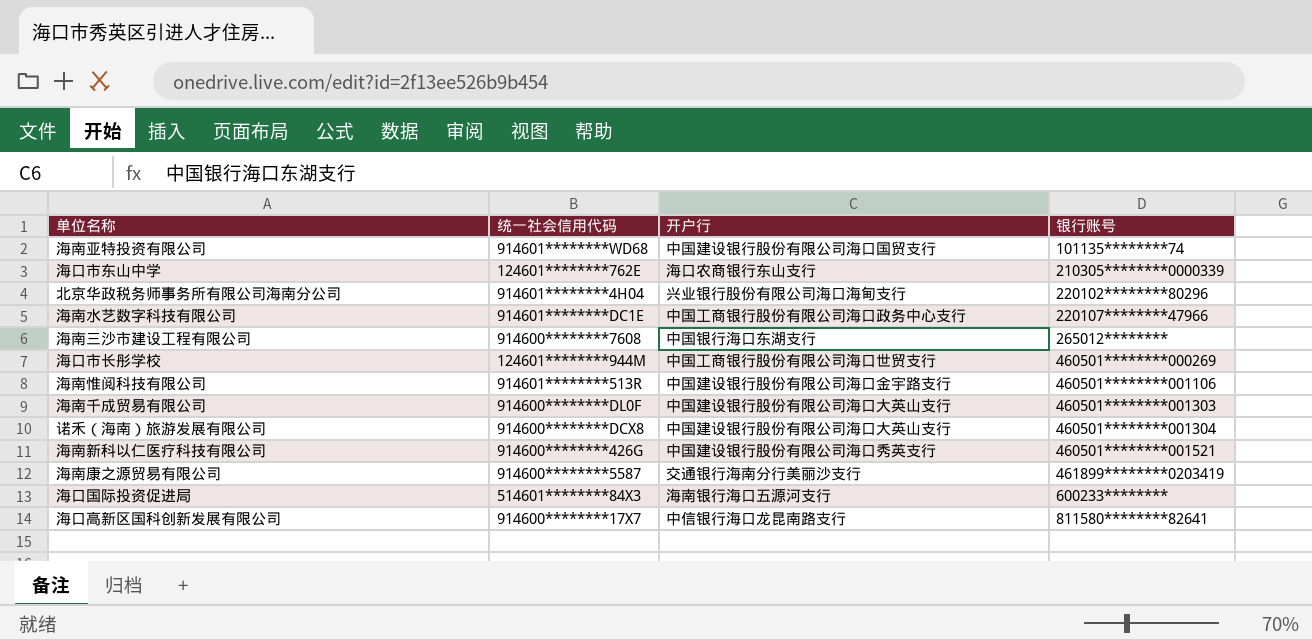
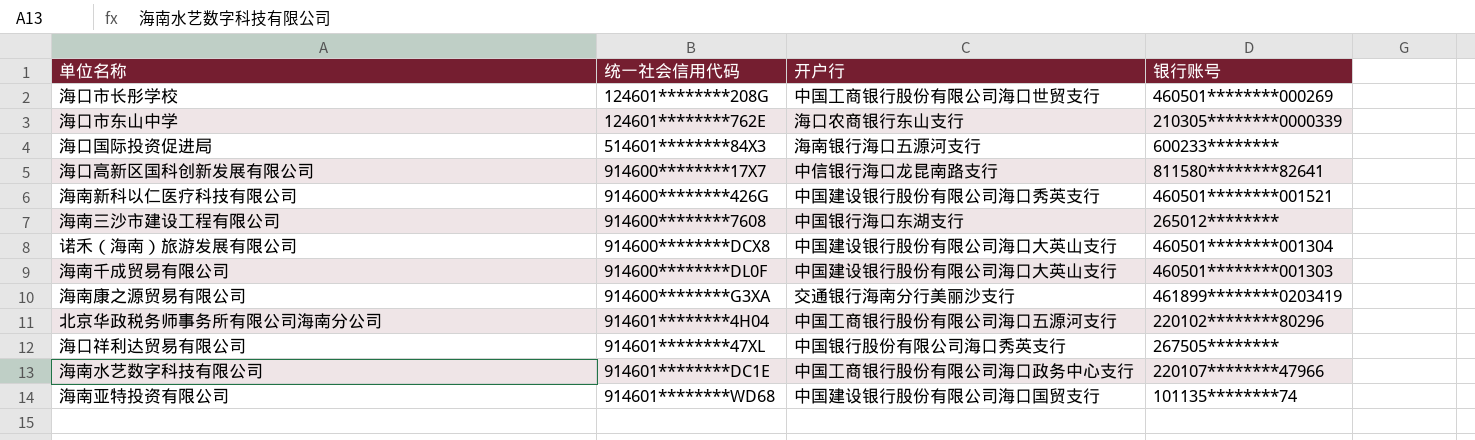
row order: 银行账号 ascending -> 统一社会信用代码 ascending
row 海南惟阅科技有限公司: 914601********513R | 中国建设银行股份有限公司海口金宇路支行 | 460501********001106 -> none
海口市长彤学校 | 统一社会信用代码: 124601********944M -> 124601********208G
海南康之源贸易有限公司 | 统一社会信用代码: 914600********5587 -> 914600********G3XA
北京华政税务师事务所有限公司海南分公司 | 开户行: 兴业银行股份有限公司海口海甸支行 -> 中国工商银行股份有限公司海口五源河支行
row 海口祥利达贸易有限公司: none -> 914601********47XL | 中国银行股份有限公司海口秀英支行 | 267505********

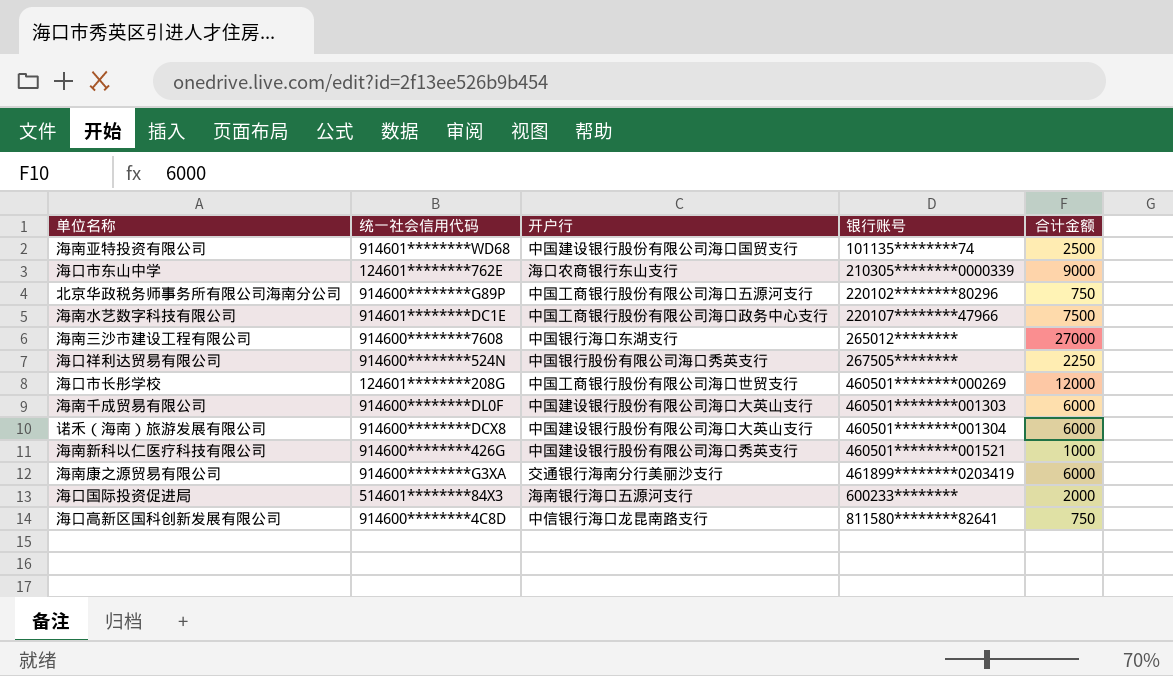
row order: 统一社会信用代码 ascending -> 银行账号 ascending
column 合计金额 | position: none -> 5
北京华政税务师事务所有限公司海南分公司 | 统一社会信用代码: 914601********4H04 -> 914600********G89P
海口祥利达贸易有限公司 | 统一社会信用代码: 914601********47XL -> 914600********524N
海口高新区国科创新发展有限公司 | 统一社会信用代码: 914600********17X7 -> 914600********4C8D

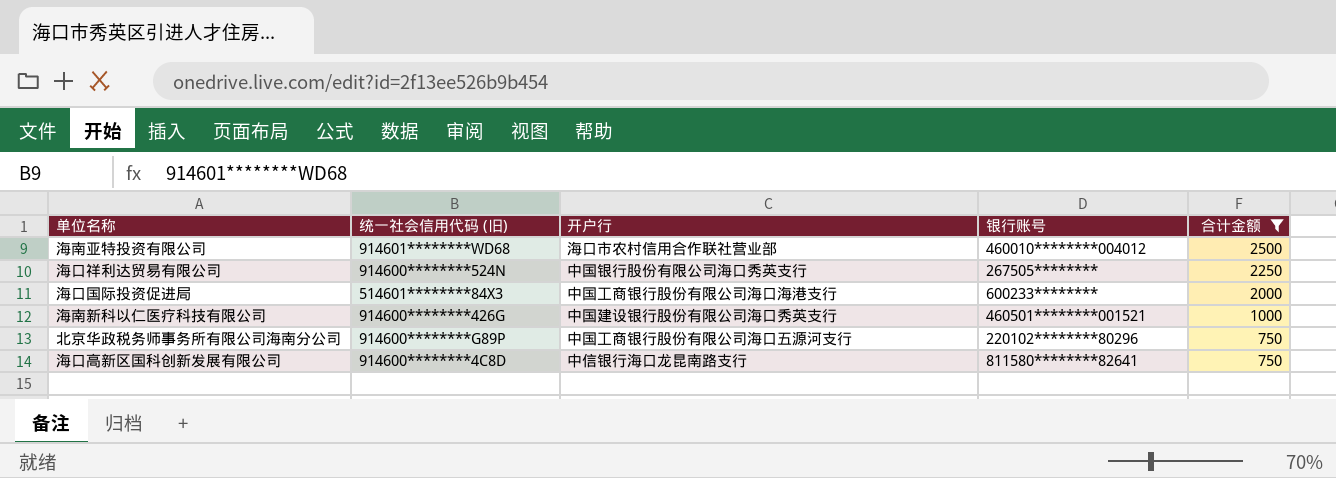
filter: none -> 合计金额 <= 2500
row order: 银行账号 ascending -> 合计金额 descending
column name: 统一社会信用代码 -> 统一社会信用代码 (旧)
海南亚特投资有限公司 | 开户行: 中国建设银行股份有限公司海口国贸支行 -> 海口市农村信用合作联社营业部
海南亚特投资有限公司 | 银行账号: 101135********74 -> 460010********004012
海口国际投资促进局 | 开户行: 海南银行海口五源河支行 -> 中国工商银行股份有限公司海口海港支行

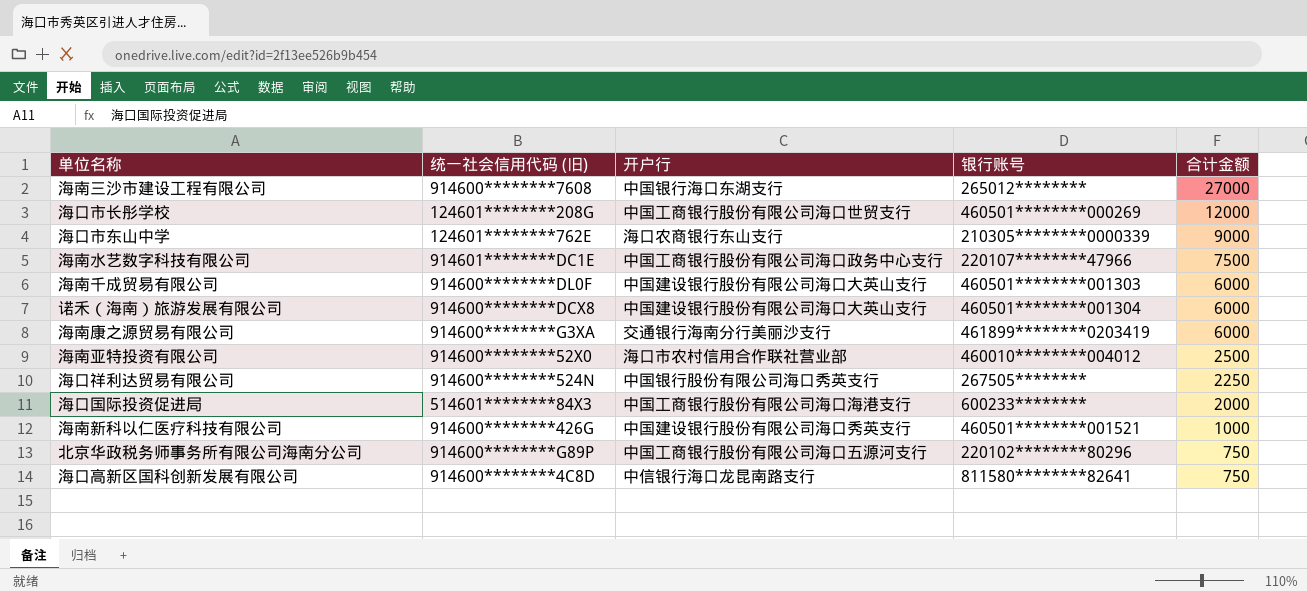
filter: 合计金额 <= 2500 -> none
海南亚特投资有限公司 | 统一社会信用代码 (旧): 914601********WD68 -> 914600********52X0

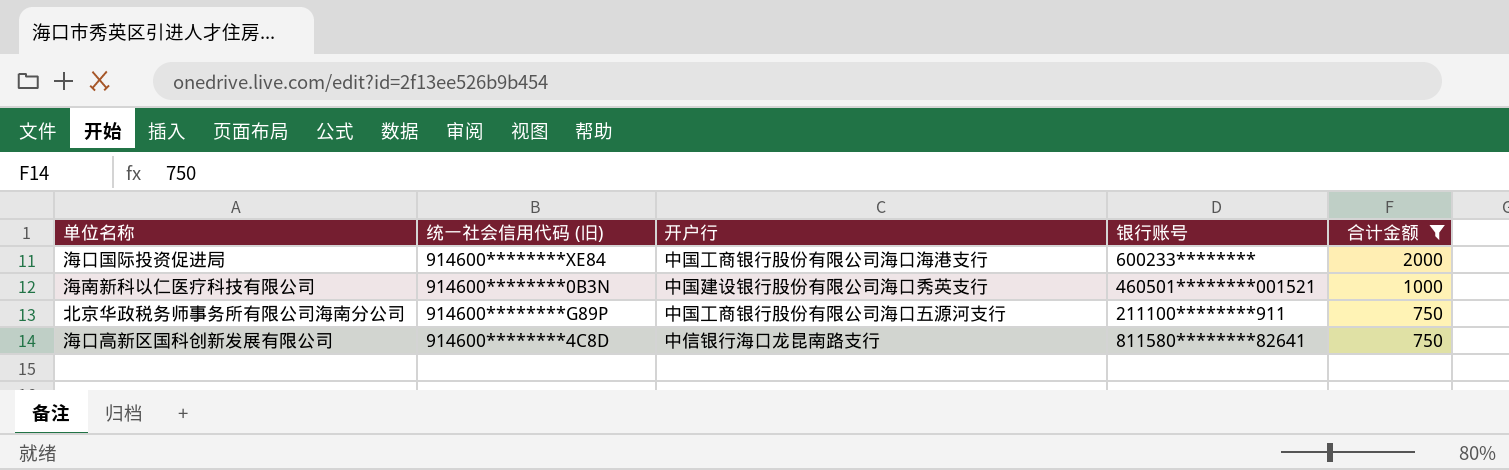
filter: none -> 合计金额 <= 2000
海口国际投资促进局 | 统一社会信用代码 (旧): 514601********84X3 -> 914600********XE84
海南新科以仁医疗科技有限公司 | 统一社会信用代码 (旧): 914600********426G -> 914600********0B3N
北京华政税务师事务所有限公司海南分公司 | 银行账号: 220102********80296 -> 211100********911

